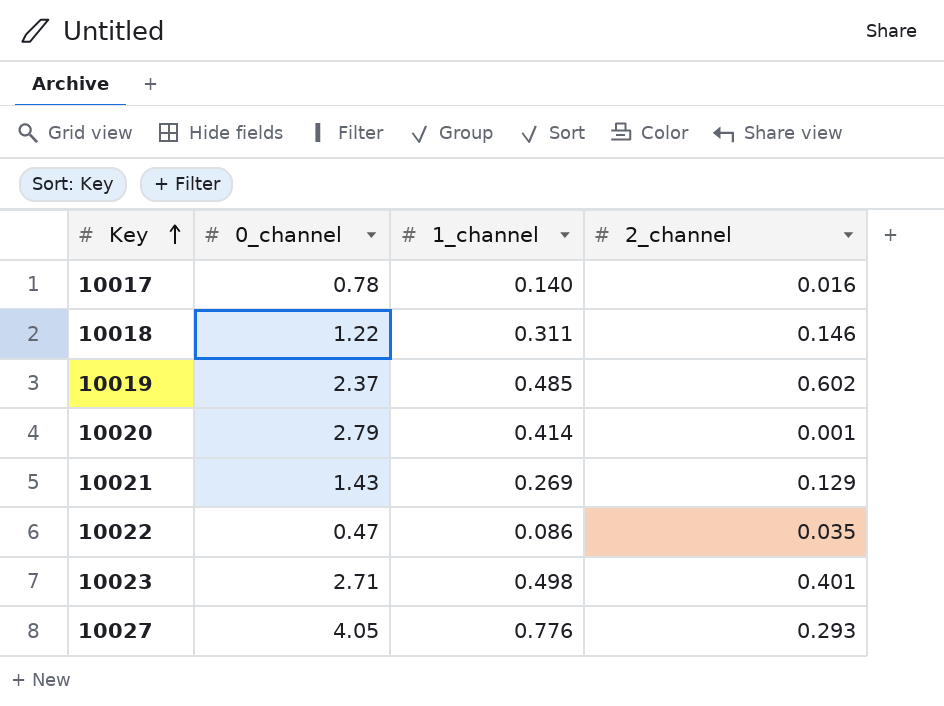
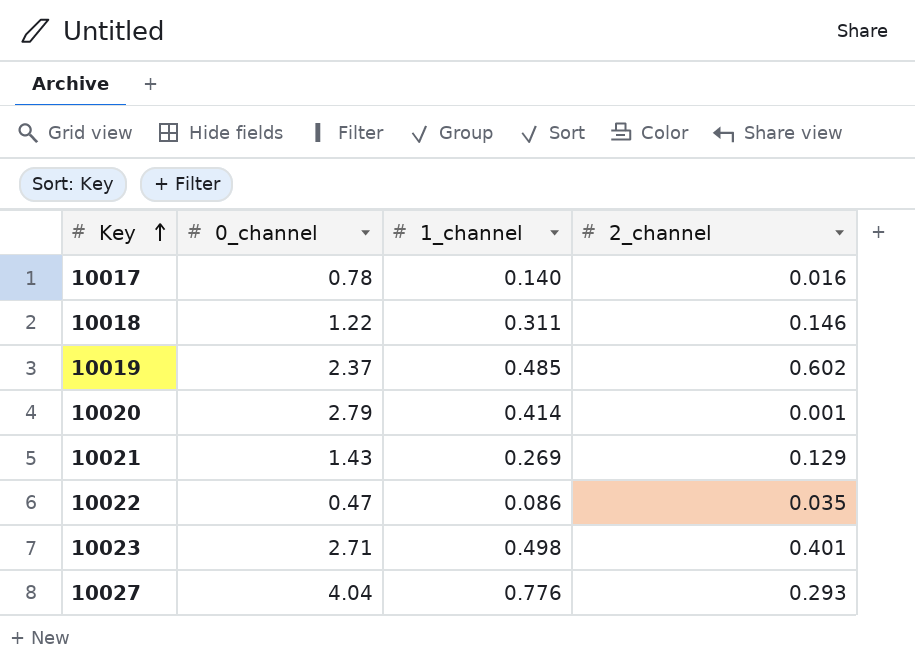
10027 | 0_channel: 4.05 -> 4.04

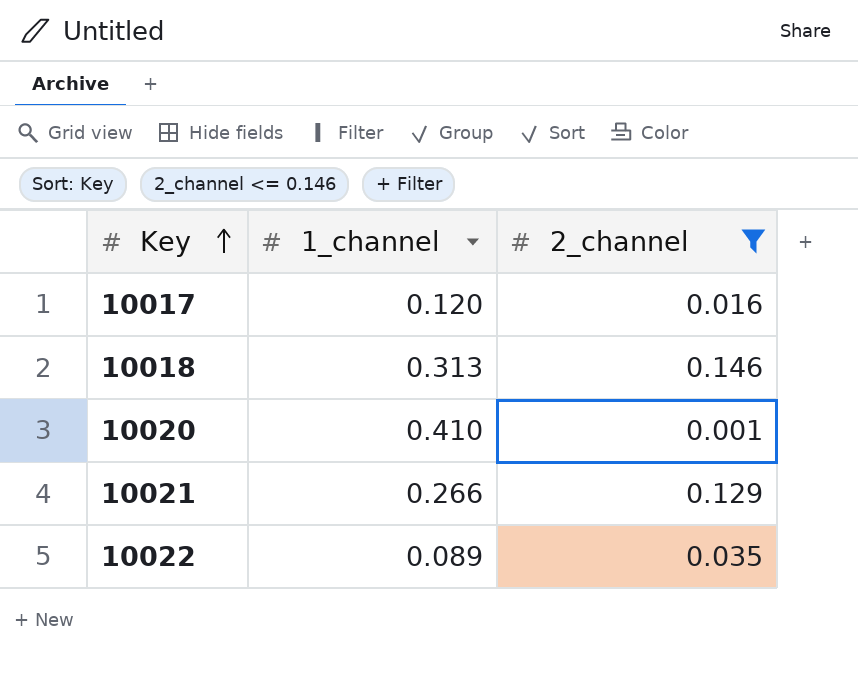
filter: none -> 2_channel <= 0.146
column 0_channel | position: 2 -> none
10017 | 1_channel: 0.140 -> 0.120
10018 | 1_channel: 0.311 -> 0.313
10020 | 1_channel: 0.414 -> 0.410
10021 | 1_channel: 0.269 -> 0.266
10022 | 1_channel: 0.086 -> 0.089

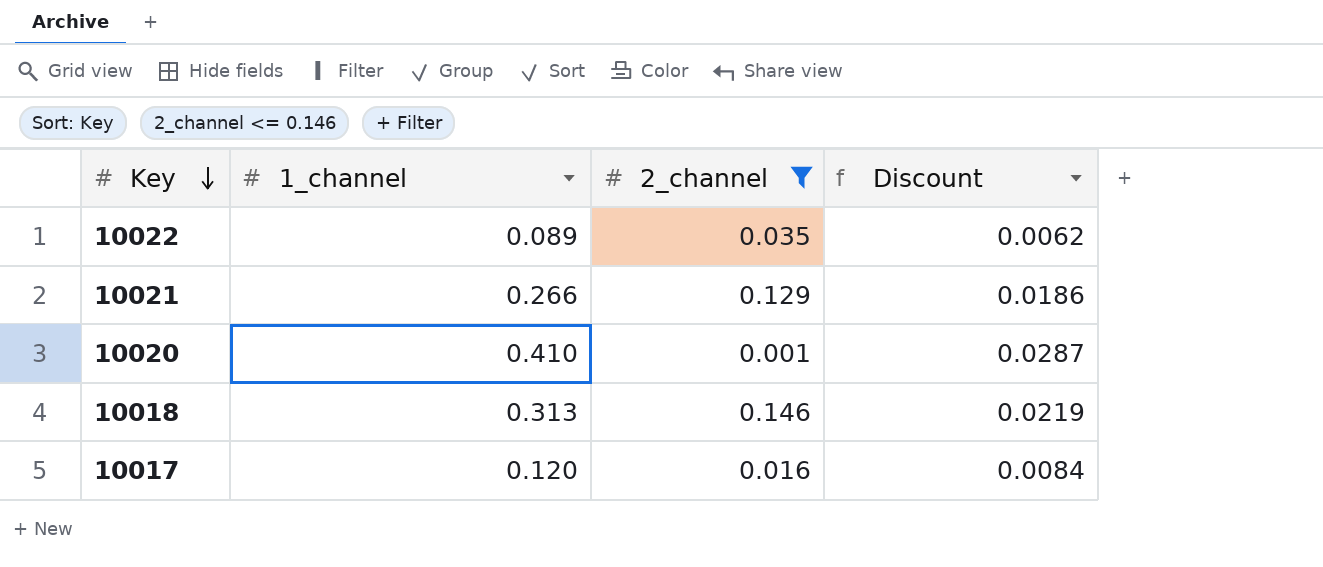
row order: Key ascending -> Key descending
column Discount | formula: none -> [1_channel] * 0.07

